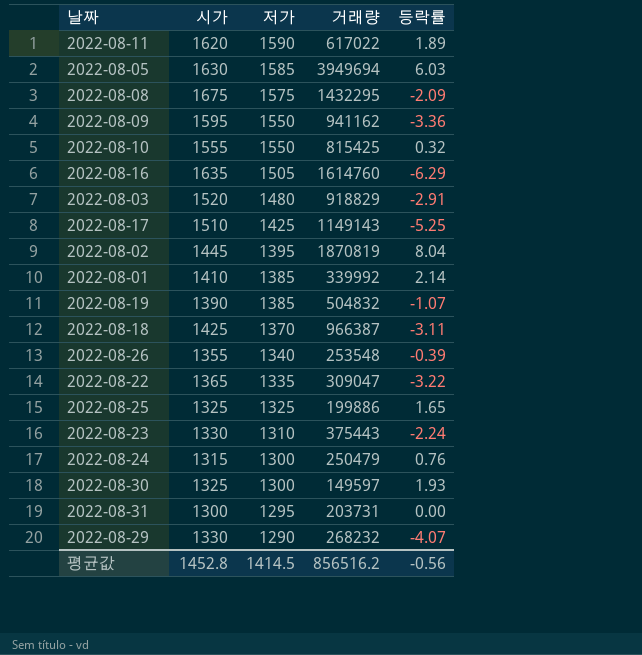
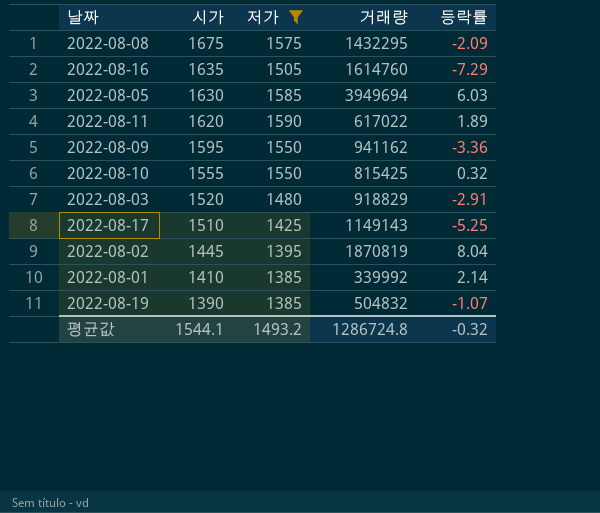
filter: none -> 저가 >= 1385
row order: 저가 descending -> 시가 descending
2022-08-16 | 등락률: -6.29 -> -7.29
평균값 | 시가: 1452.8 -> 1544.1
평균값 | 저가: 1414.5 -> 1493.2
평균값 | 거래량: 856516.2 -> 1286724.8
평균값 | 등락률: -0.56 -> -0.32

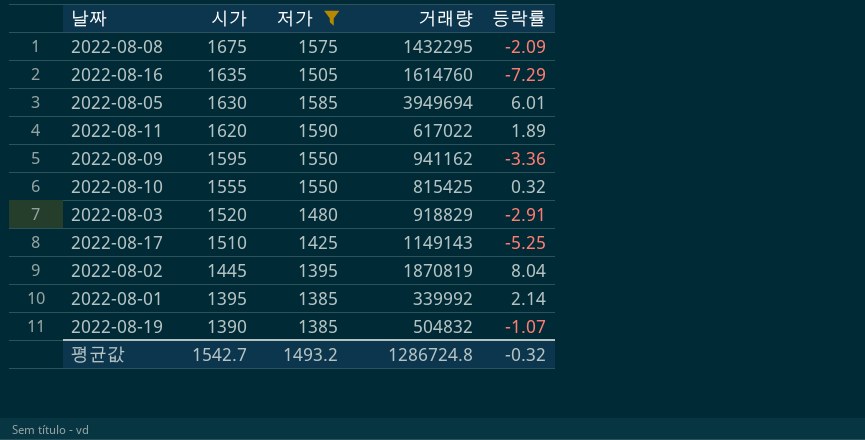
2022-08-05 | 등락률: 6.03 -> 6.01
2022-08-01 | 시가: 1410 -> 1395
평균값 | 시가: 1544.1 -> 1542.7

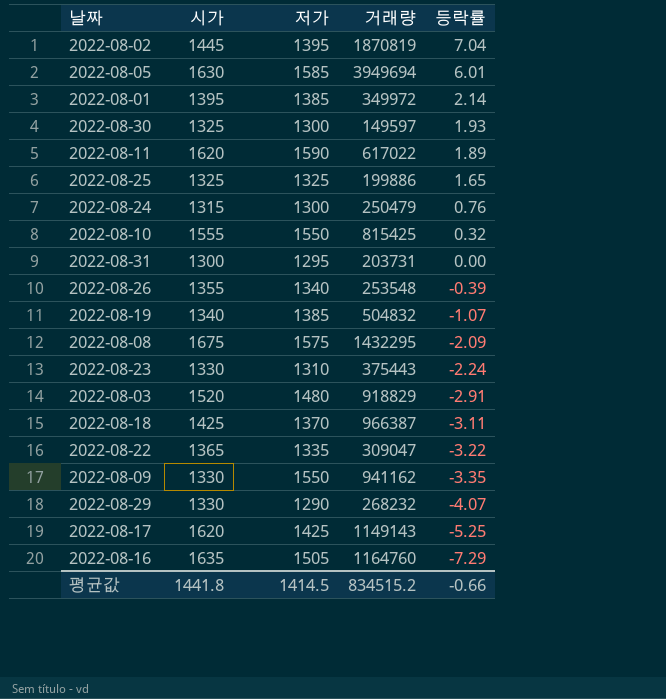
filter: 저가 >= 1385 -> none
row order: 시가 descending -> 등락률 descending
2022-08-02 | 등락률: 8.04 -> 7.04
2022-08-01 | 거래량: 339992 -> 349972
2022-08-19 | 시가: 1390 -> 1340
2022-08-09 | 시가: 1595 -> 1330
2022-08-09 | 등락률: -3.36 -> -3.35
2022-08-17 | 시가: 1510 -> 1620
2022-08-16 | 거래량: 1614760 -> 1164760
평균값 | 시가: 1542.7 -> 1441.8
평균값 | 저가: 1493.2 -> 1414.5
평균값 | 거래량: 1286724.8 -> 834515.2
평균값 | 등락률: -0.32 -> -0.66

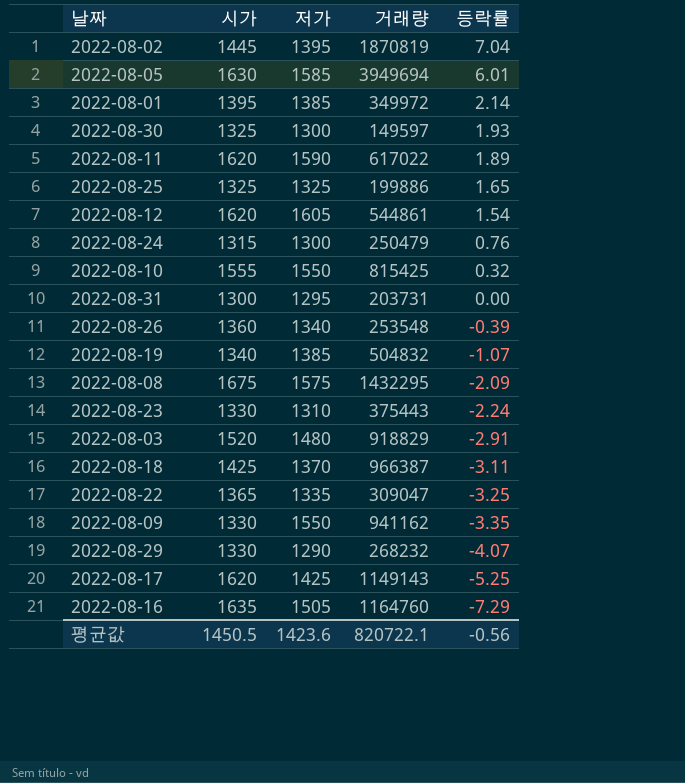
row 2022-08-12: none -> 1620 | 1605 | 544861 | 1.54
2022-08-26 | 시가: 1355 -> 1360
2022-08-22 | 등락률: -3.22 -> -3.25
평균값 | 시가: 1441.8 -> 1450.5
평균값 | 저가: 1414.5 -> 1423.6
평균값 | 거래량: 834515.2 -> 820722.1
평균값 | 등락률: -0.66 -> -0.56

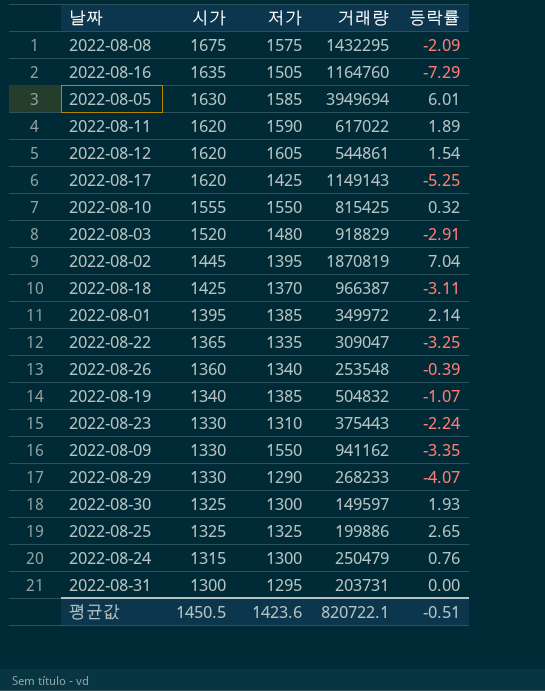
row order: 등락률 descending -> 시가 descending
2022-08-29 | 거래량: 268232 -> 268233
2022-08-25 | 등락률: 1.65 -> 2.65
평균값 | 등락률: -0.56 -> -0.51

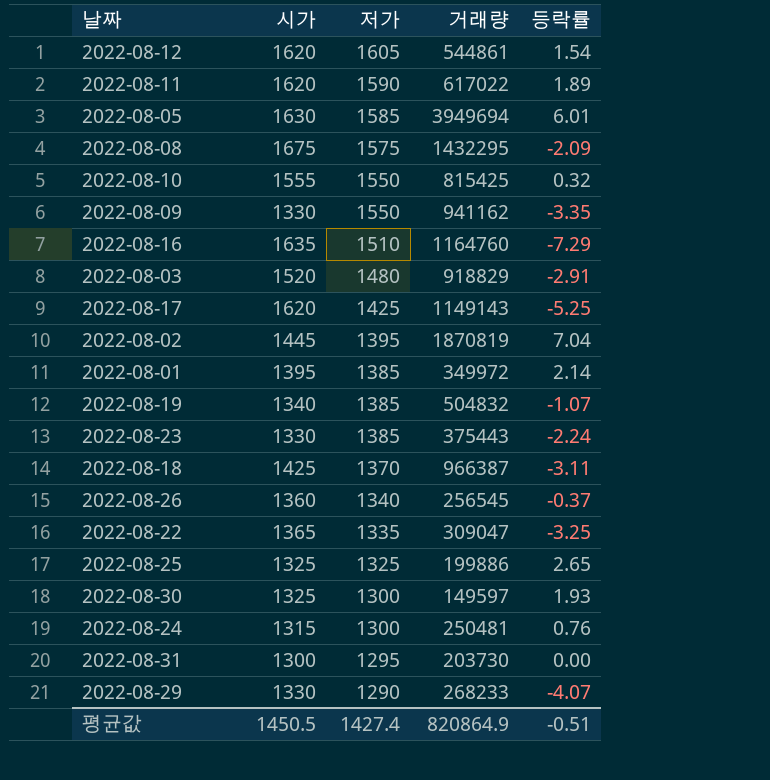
row order: 시가 descending -> 저가 descending
2022-08-16 | 저가: 1505 -> 1510
2022-08-23 | 저가: 1310 -> 1385
2022-08-26 | 거래량: 253548 -> 256545
2022-08-26 | 등락률: -0.39 -> -0.37
2022-08-24 | 거래량: 250479 -> 250481
2022-08-31 | 거래량: 203731 -> 203730
평균값 | 저가: 1423.6 -> 1427.4
평균값 | 거래량: 820722.1 -> 820864.9

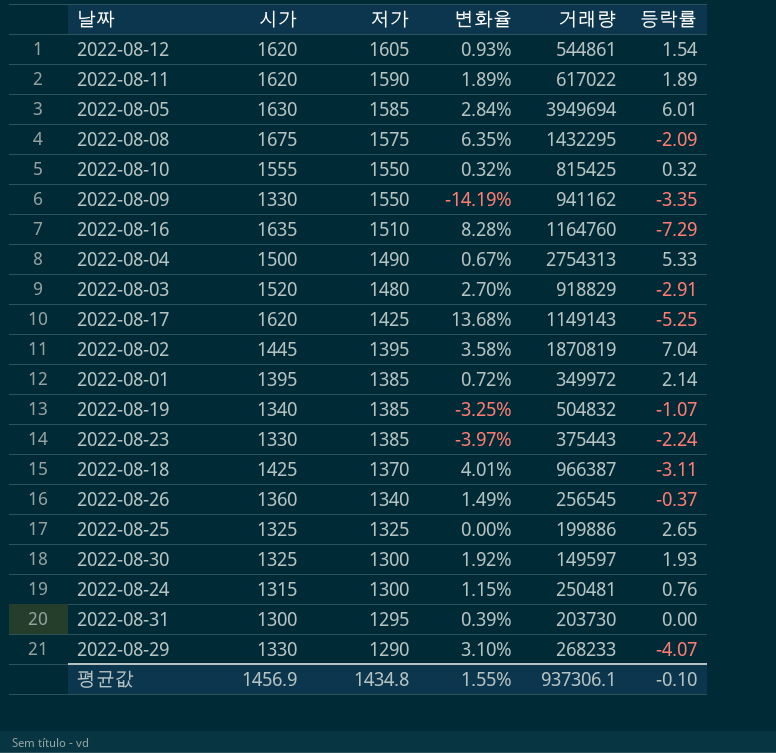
column 변화율 | formula: none -> ([시가] - [저가]) / [저가]
row 2022-08-22: 1365 | 1335 | 309047 | -3.25 -> none
row 2022-08-04: none -> 1500 | 1490 | 0.67% | 2754313 | 5.33
평균값 | 시가: 1450.5 -> 1456.9
평균값 | 저가: 1427.4 -> 1434.8
평균값 | 거래량: 820864.9 -> 937306.1
평균값 | 등락률: -0.51 -> -0.10

